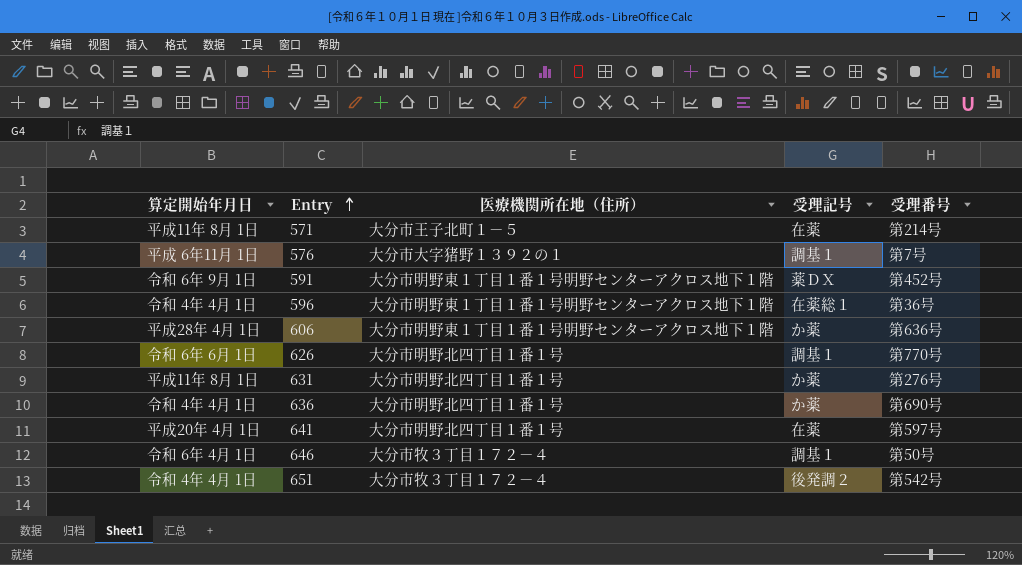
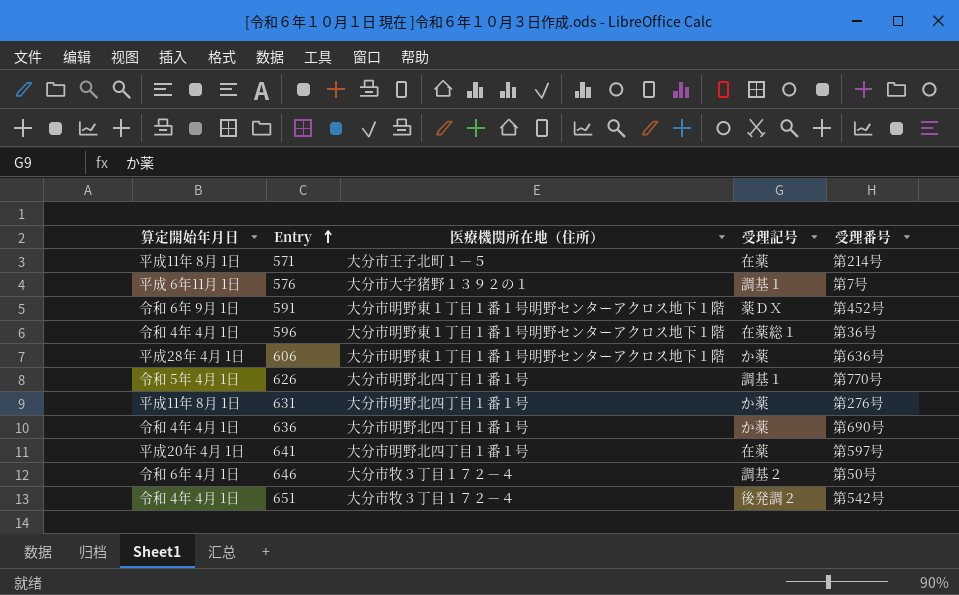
626 | 算定開始年月日: 令和 6年 6月 1日 -> 令和 5年 4月 1日
646 | 受理記号: 調基１ -> 調基２

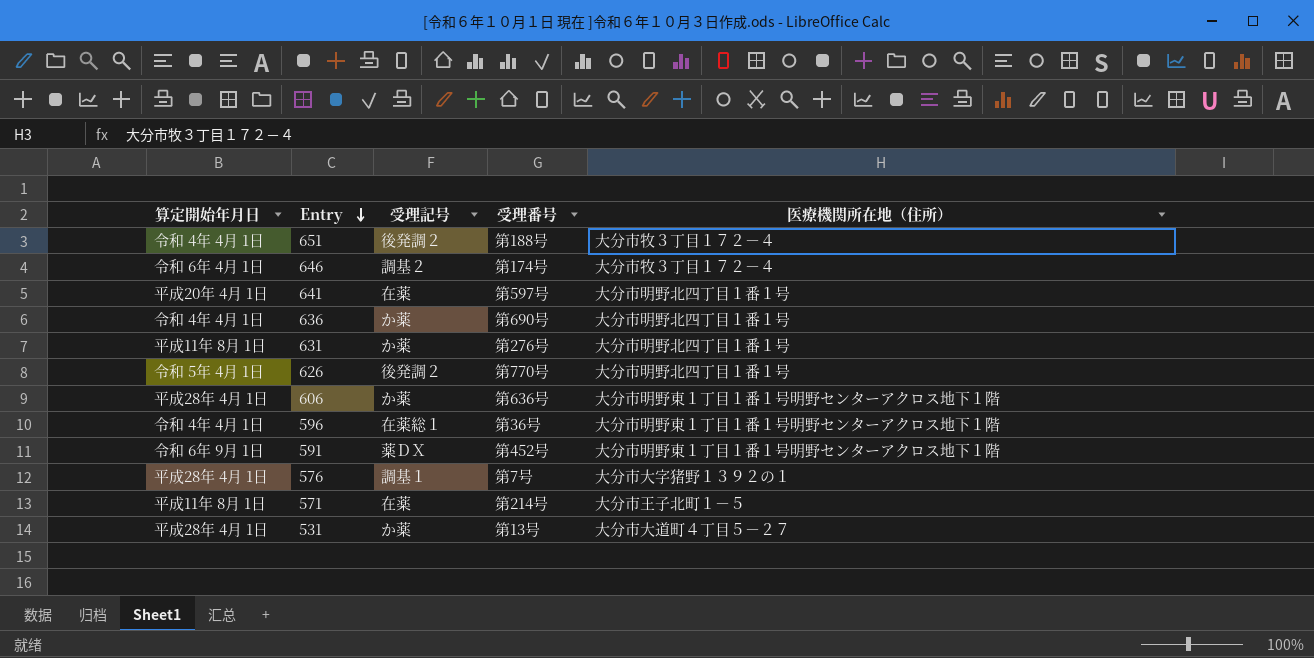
row order: Entry ascending -> Entry descending
column 医療機関所在地（住所） | position: 3 -> 5
651 | 受理番号: 第542号 -> 第188号
646 | 受理番号: 第50号 -> 第174号
626 | 受理記号: 調基１ -> 後発調２
576 | 算定開始年月日: 平成 6年11月 1日 -> 平成28年 4月 1日
row 531: none -> 平成28年 4月 1日 | か薬 | 第13号 | 大分市大道町４丁目５－２７

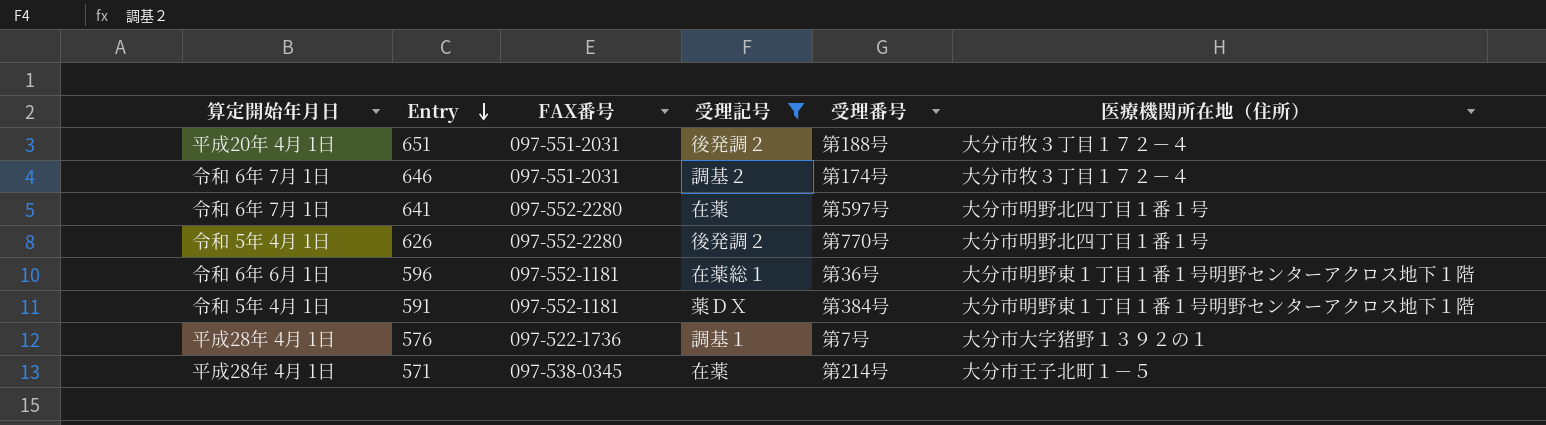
filter: none -> 受理記号 != か薬
column FAX番号 | position: none -> 3
651 | 算定開始年月日: 令和 4年 4月 1日 -> 平成20年 4月 1日
646 | 算定開始年月日: 令和 6年 4月 1日 -> 令和 6年 7月 1日
641 | 算定開始年月日: 平成20年 4月 1日 -> 令和 6年 7月 1日
596 | 算定開始年月日: 令和 4年 4月 1日 -> 令和 6年 6月 1日
591 | 算定開始年月日: 令和 6年 9月 1日 -> 令和 5年 4月 1日
591 | 受理番号: 第452号 -> 第384号
571 | 算定開始年月日: 平成11年 8月 1日 -> 平成28年 4月 1日

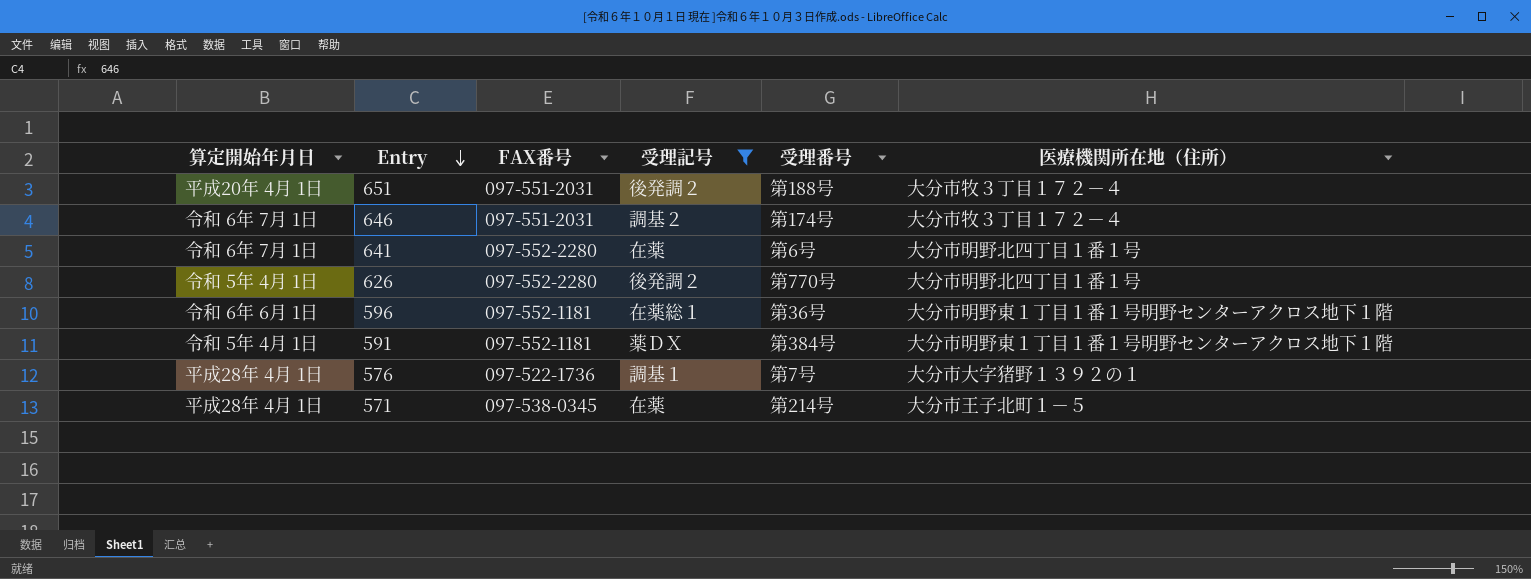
641 | 受理番号: 第597号 -> 第6号

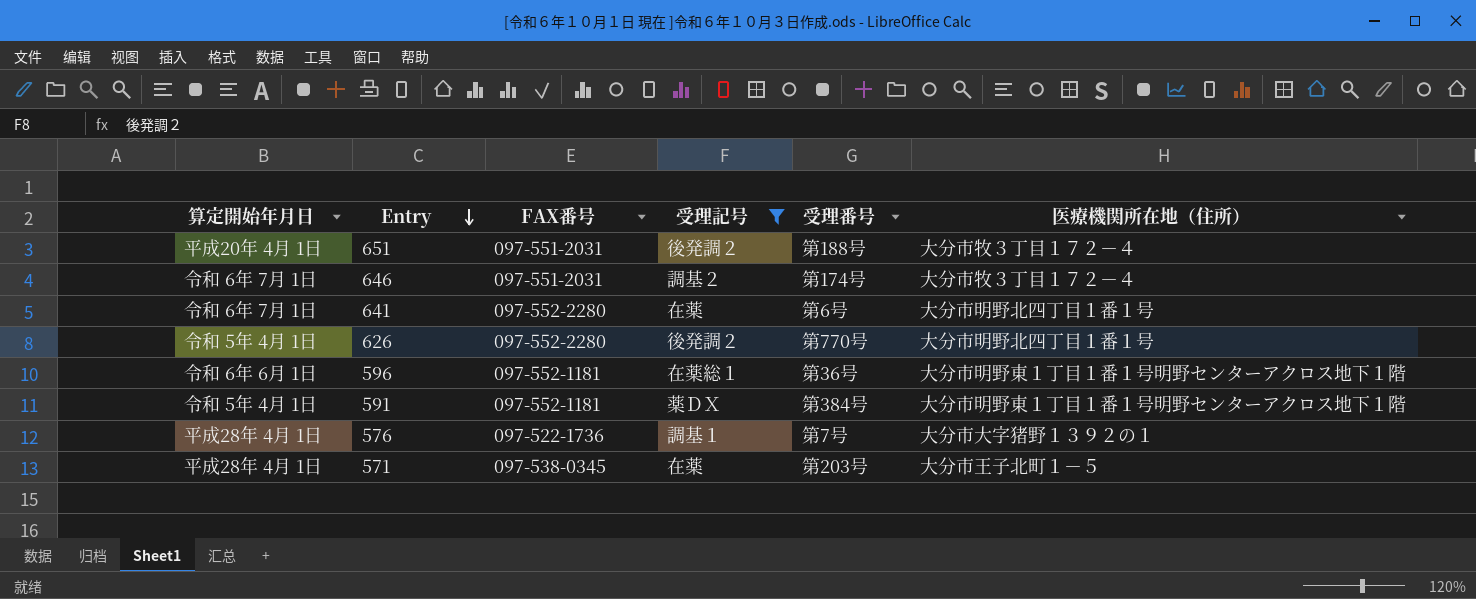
571 | 受理番号: 第214号 -> 第203号

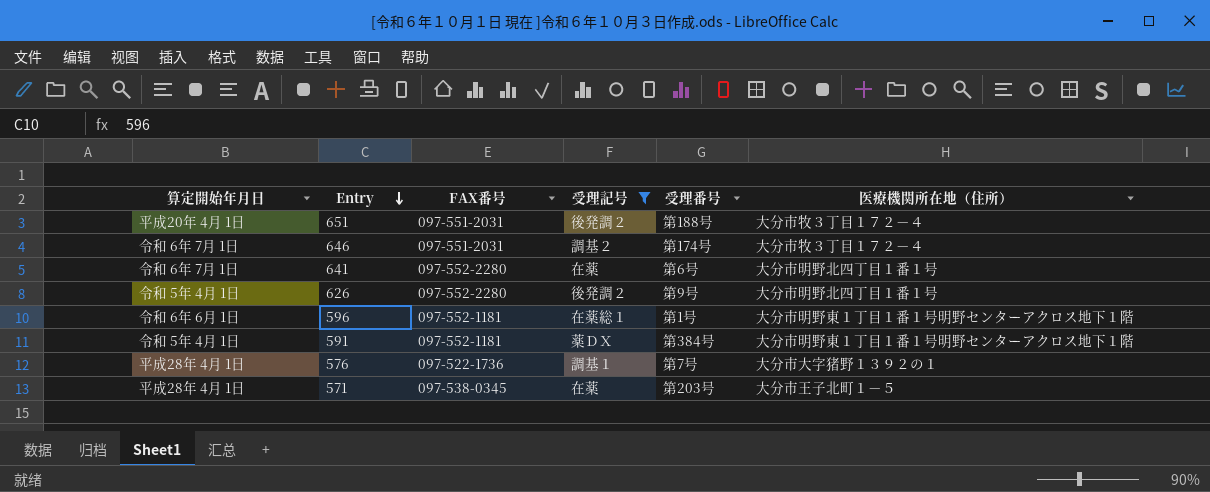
626 | 受理番号: 第770号 -> 第9号
596 | 受理番号: 第36号 -> 第1号

